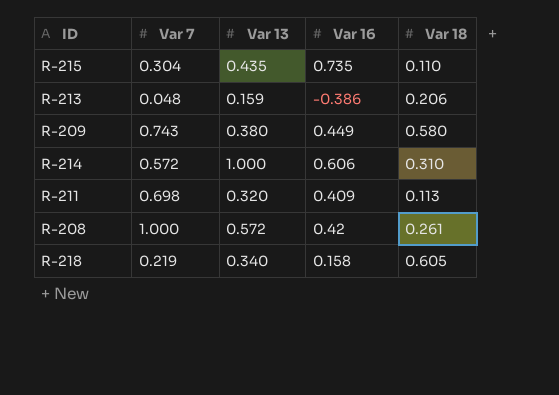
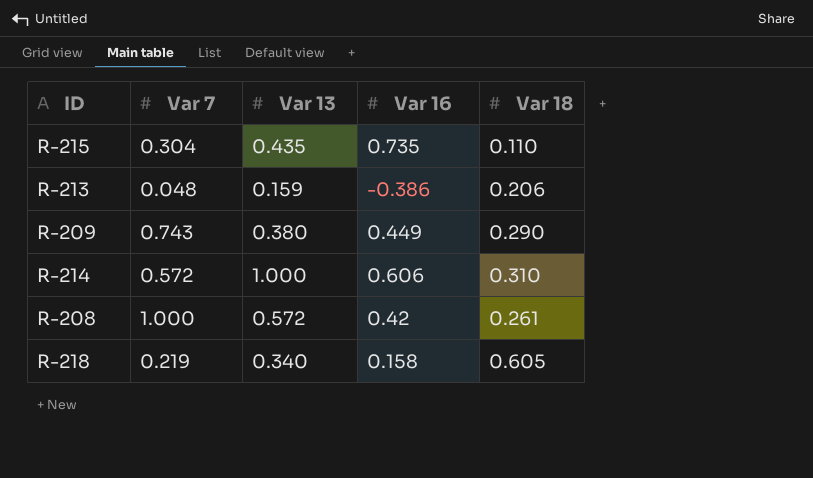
row R-211: 0.698 | 0.320 | 0.409 | 0.113 -> none
R-209 | Var 18: 0.580 -> 0.290

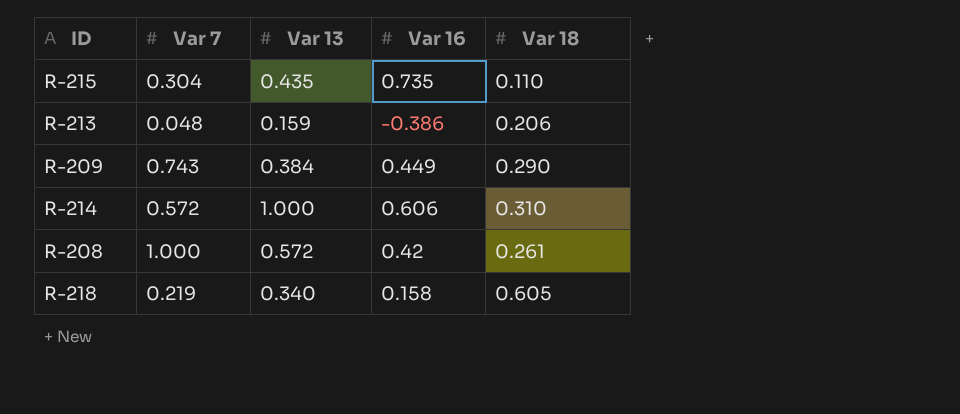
R-209 | Var 13: 0.380 -> 0.384

